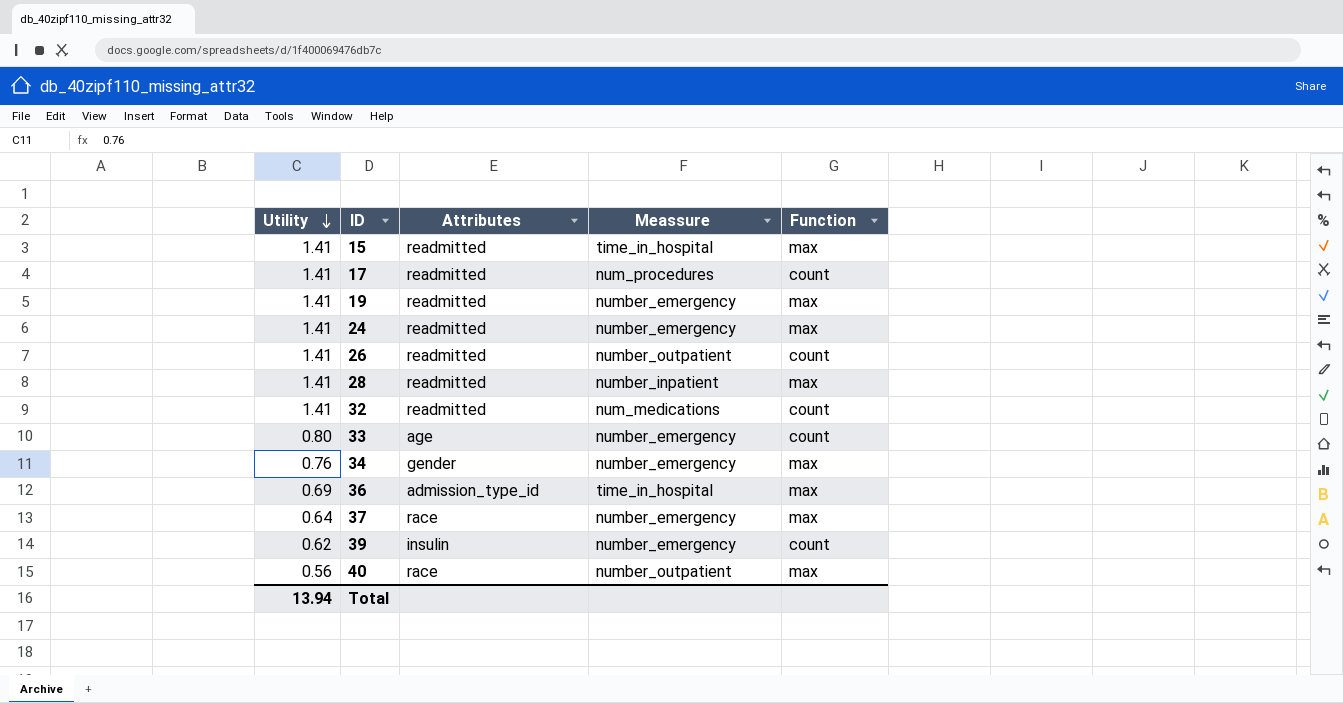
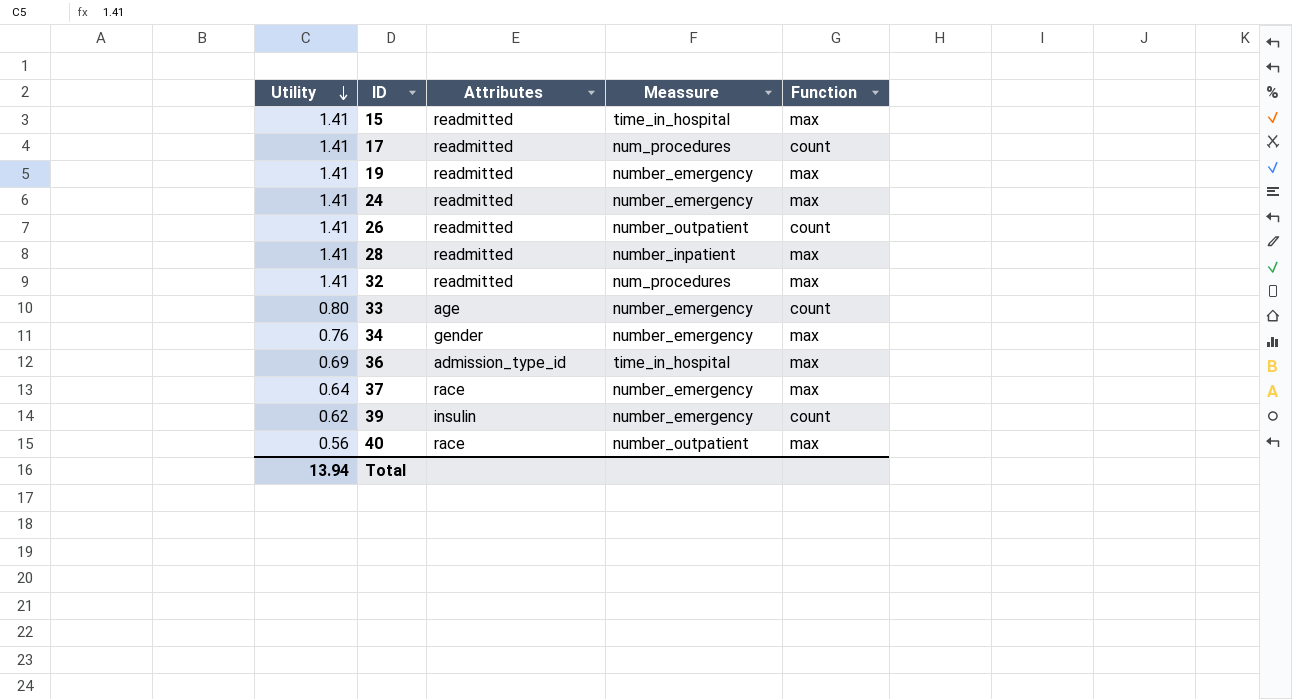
32 | Meassure: num_medications -> num_procedures
32 | Function: count -> max

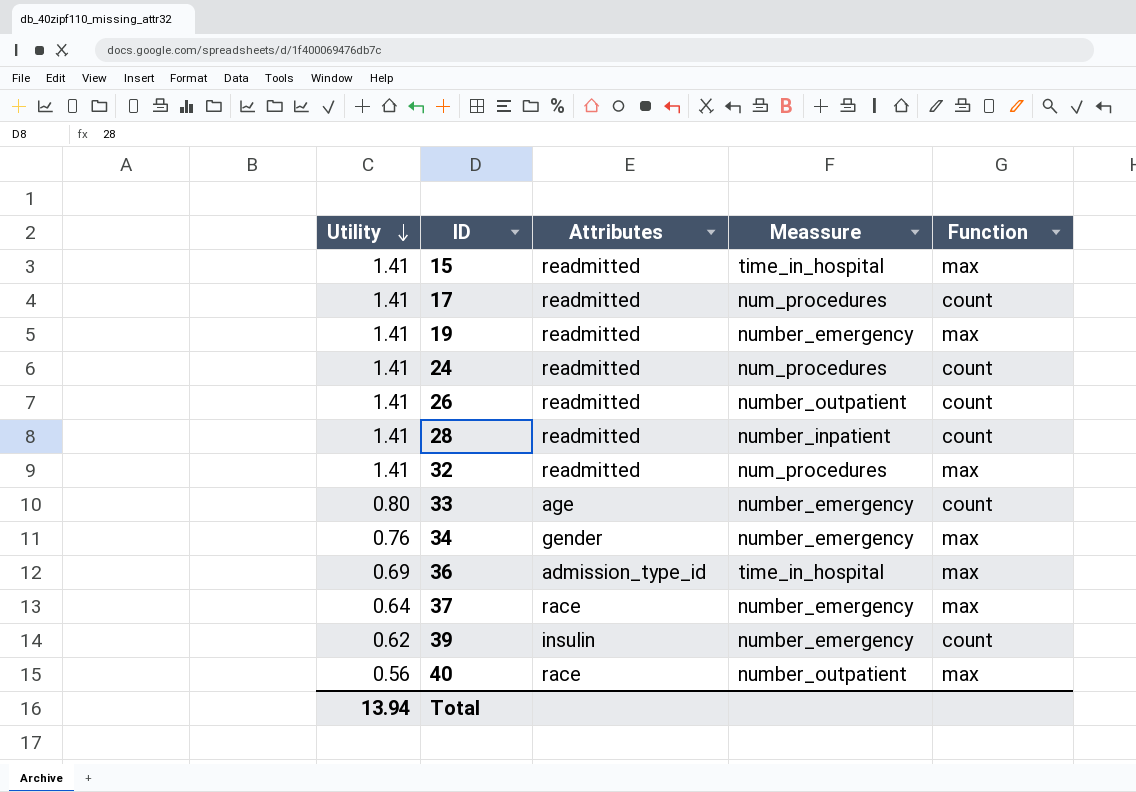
24 | Meassure: number_emergency -> num_procedures
24 | Function: max -> count
28 | Function: max -> count

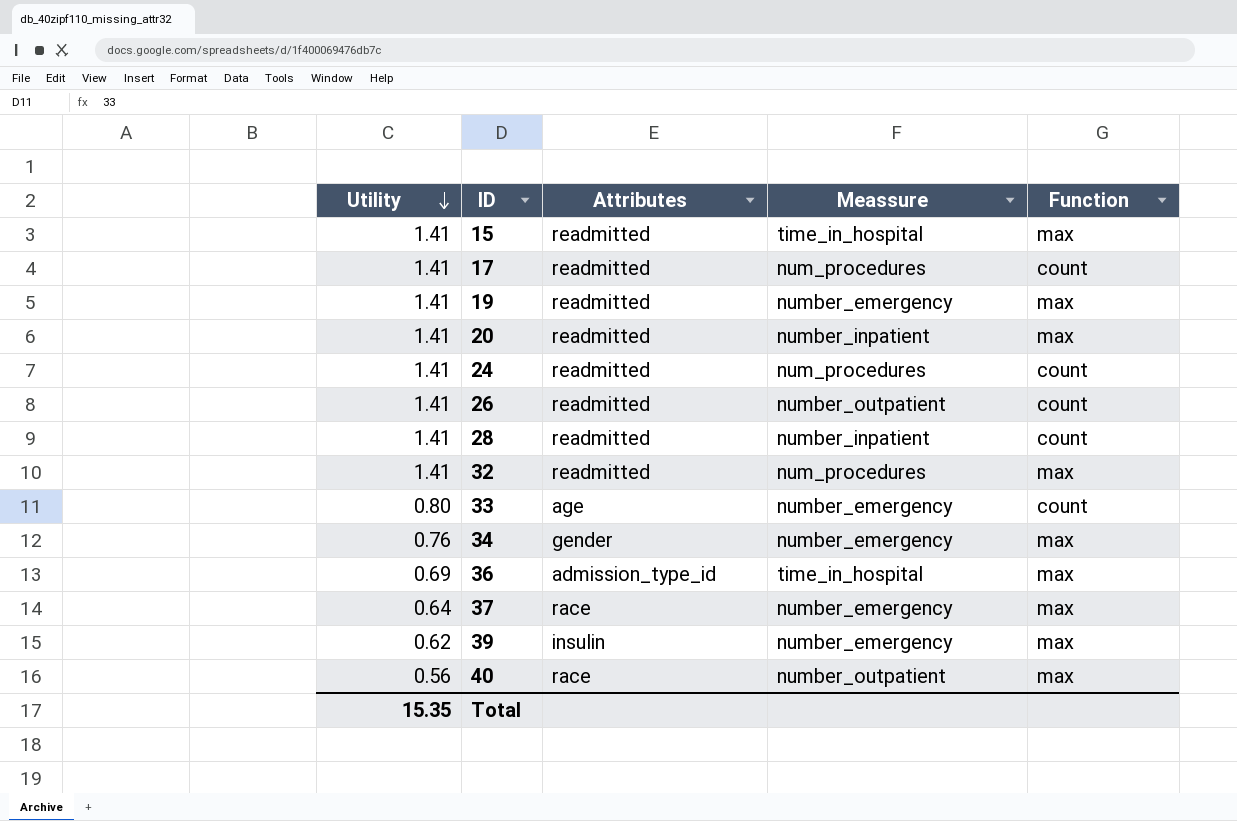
row 20: none -> 1.41 | readmitted | number_inpatient | max
39 | Function: count -> max
Total | Utility: 13.94 -> 15.35

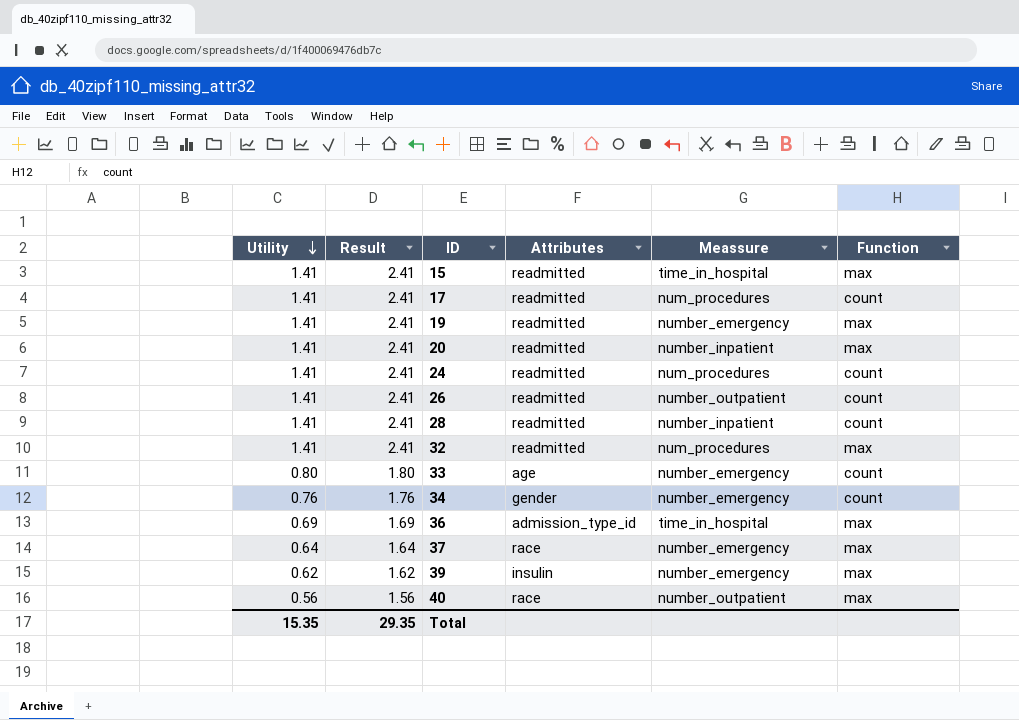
column Result | formula: none -> [Utility] + 1
34 | Function: max -> count

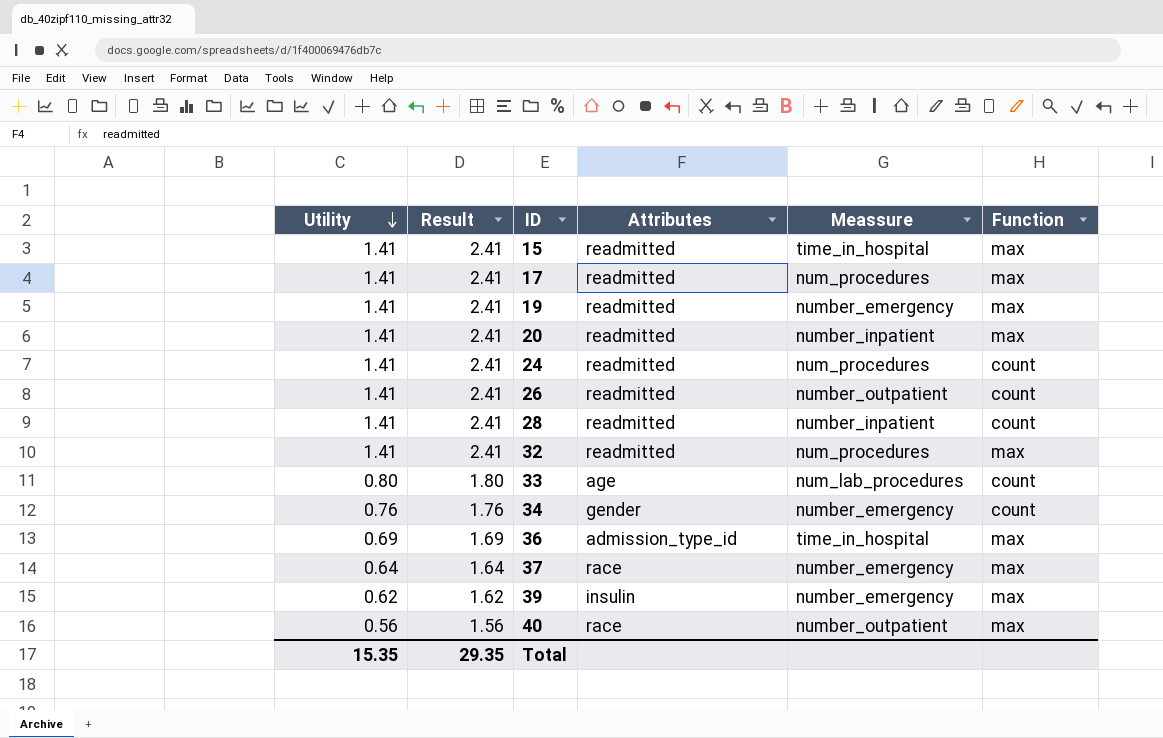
17 | Function: count -> max
33 | Meassure: number_emergency -> num_lab_procedures

